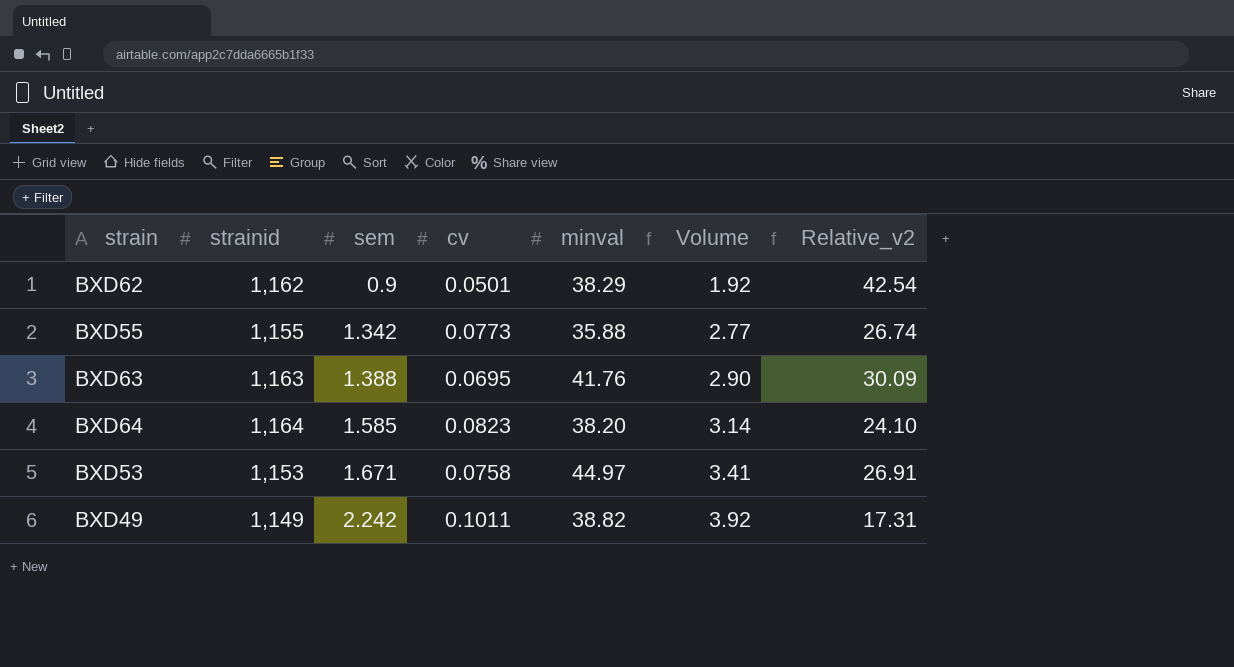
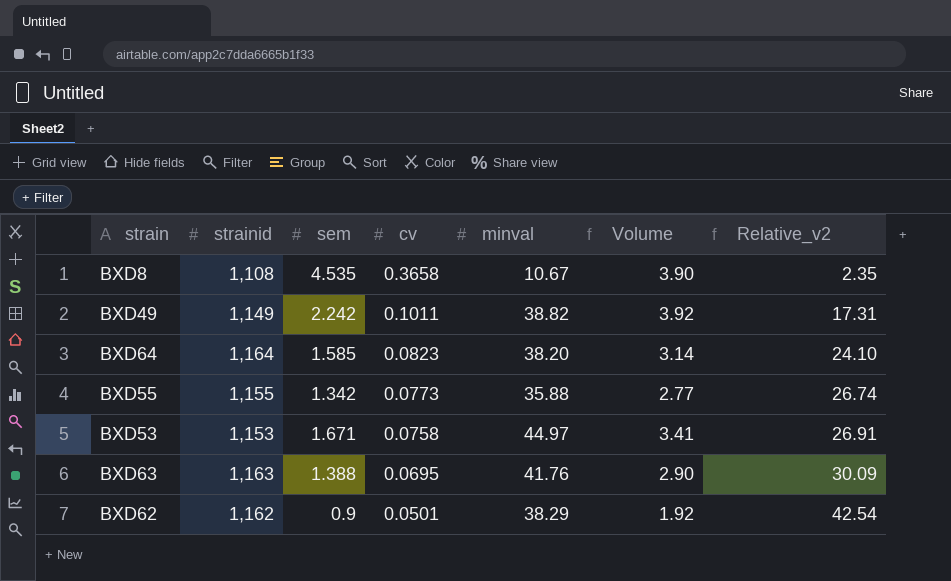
row order: sem ascending -> cv descending
row BXD8: none -> 1,108 | 4.535 | 0.3658 | 10.67 | 3.90 | 2.35

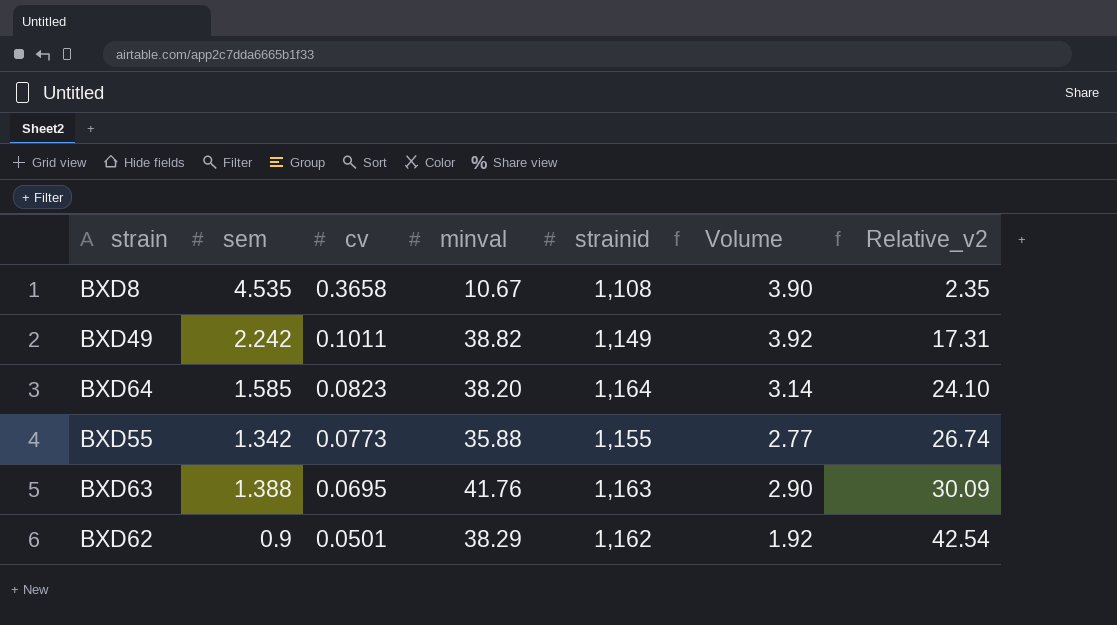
column strainid | position: 2 -> 5
row BXD53: 1,153 | 1.671 | 0.0758 | 44.97 | 3.41 | 26.91 -> none

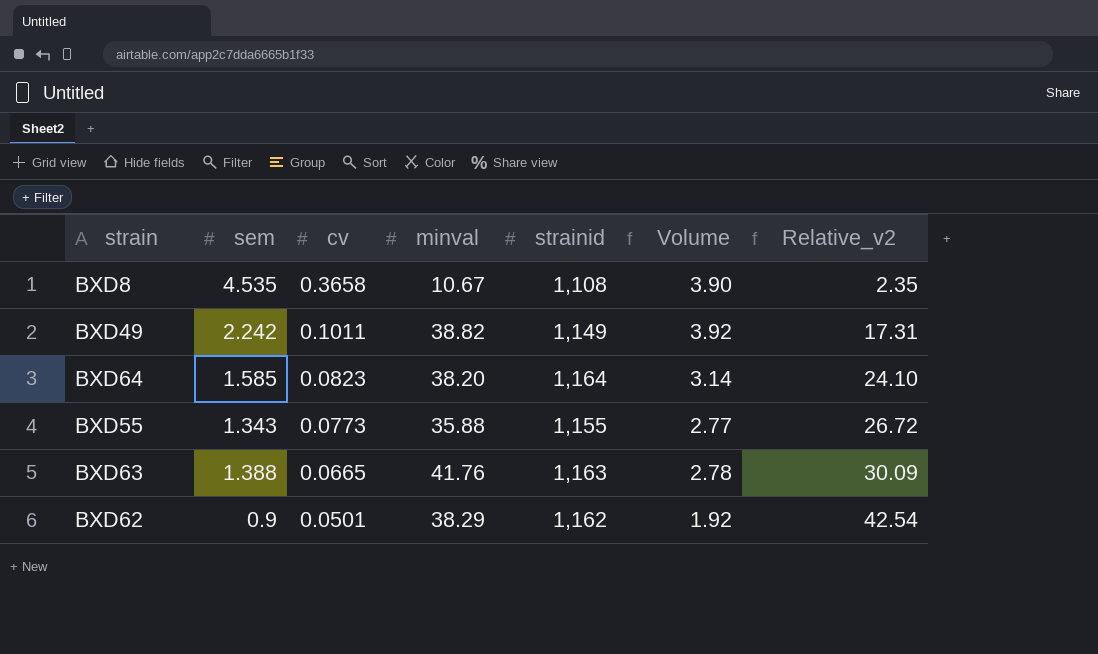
BXD55 | sem: 1.342 -> 1.343
BXD55 | Relative_v2: 26.74 -> 26.72
BXD63 | cv: 0.0695 -> 0.0665
BXD63 | Volume: 2.90 -> 2.78

